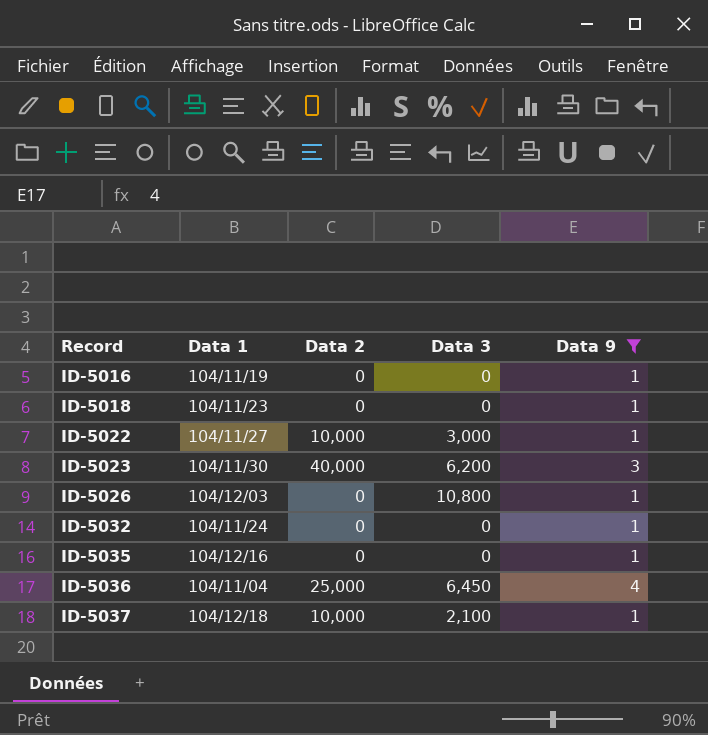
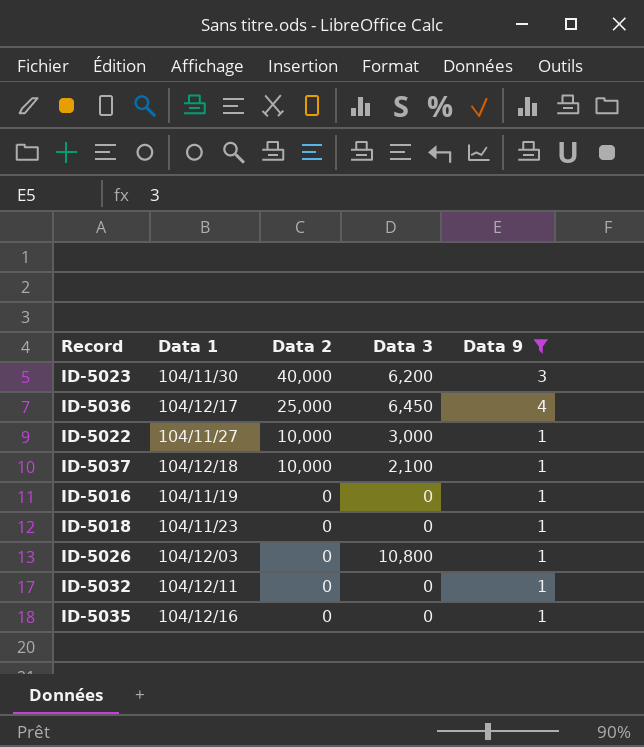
row order: Record ascending -> Data 2 descending
ID-5036 | Data 1: 104/11/04 -> 104/12/17
ID-5032 | Data 1: 104/11/24 -> 104/12/11

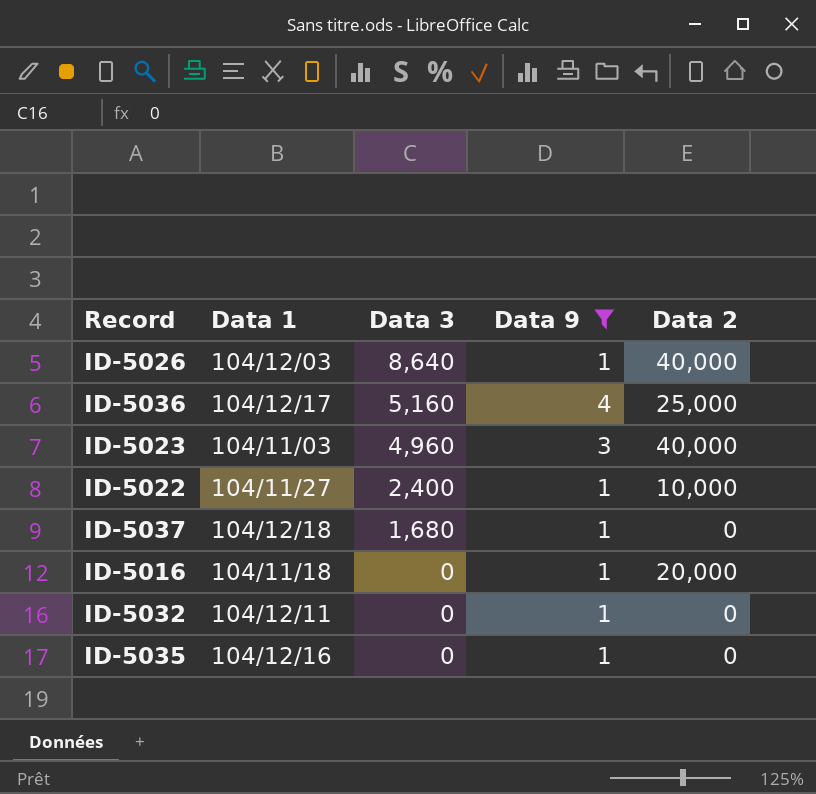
row order: Data 2 descending -> Data 3 descending
column Data 2 | position: 3 -> 5
row ID-5018: 104/11/23 | 0 | 0 | 1 -> none
ID-5026 | Data 3: 10,800 -> 8,640
ID-5026 | Data 2: 0 -> 40,000
ID-5036 | Data 3: 6,450 -> 5,160
ID-5023 | Data 1: 104/11/30 -> 104/11/03
ID-5023 | Data 3: 6,200 -> 4,960
ID-5022 | Data 3: 3,000 -> 2,400
ID-5037 | Data 3: 2,100 -> 1,680
ID-5037 | Data 2: 10,000 -> 0
ID-5016 | Data 1: 104/11/19 -> 104/11/18
ID-5016 | Data 2: 0 -> 20,000

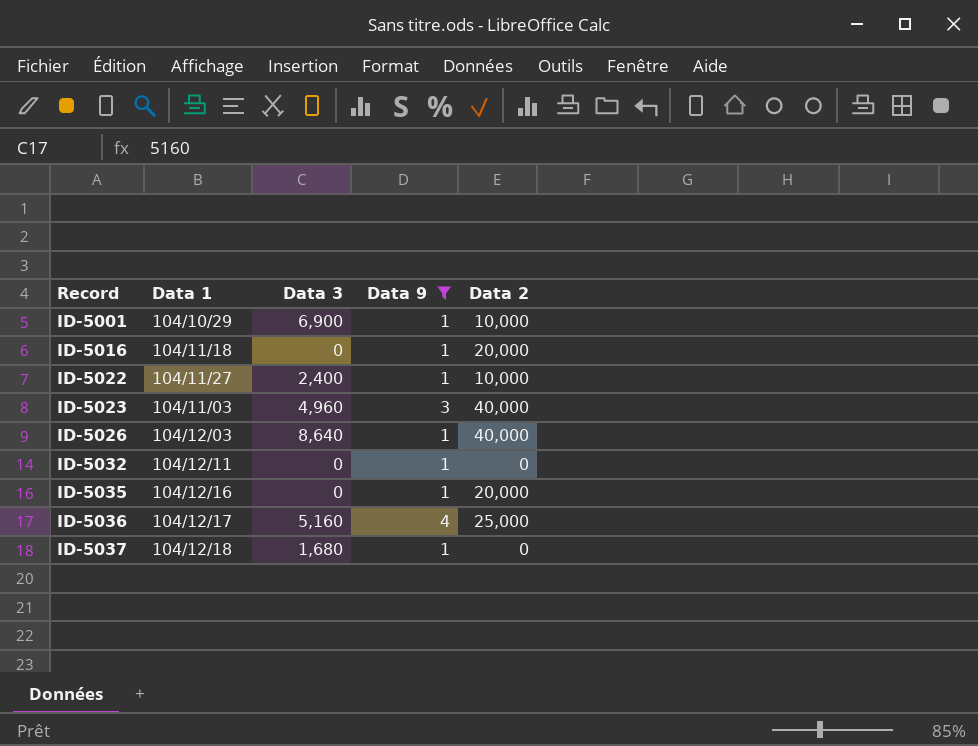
row order: Data 3 descending -> Record ascending
row ID-5001: none -> 104/10/29 | 6,900 | 1 | 10,000
ID-5035 | Data 2: 0 -> 20,000

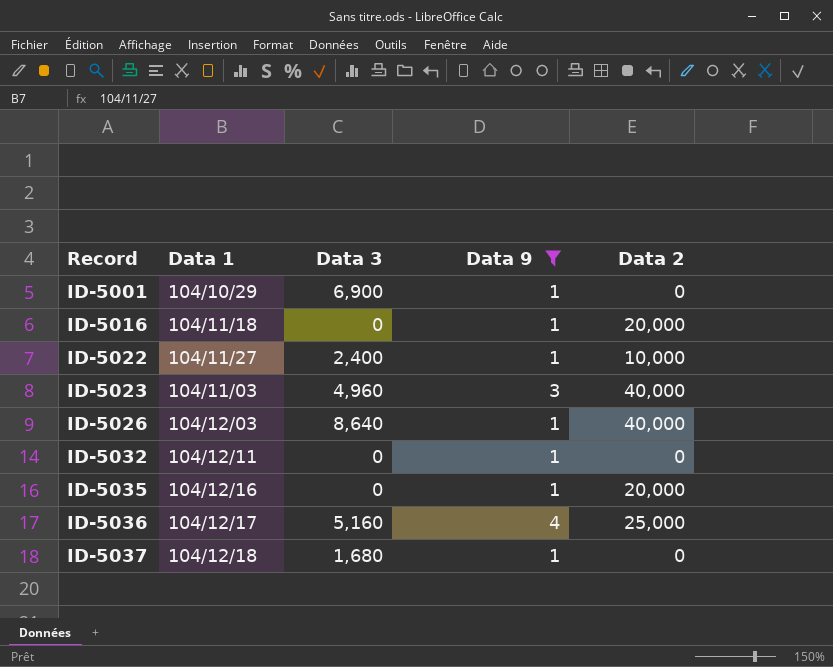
ID-5001 | Data 2: 10,000 -> 0

